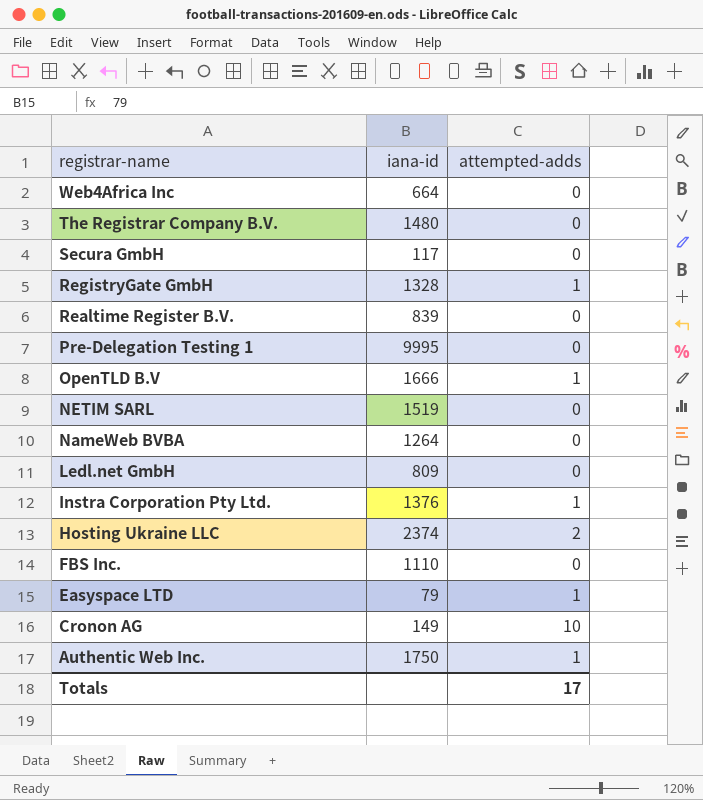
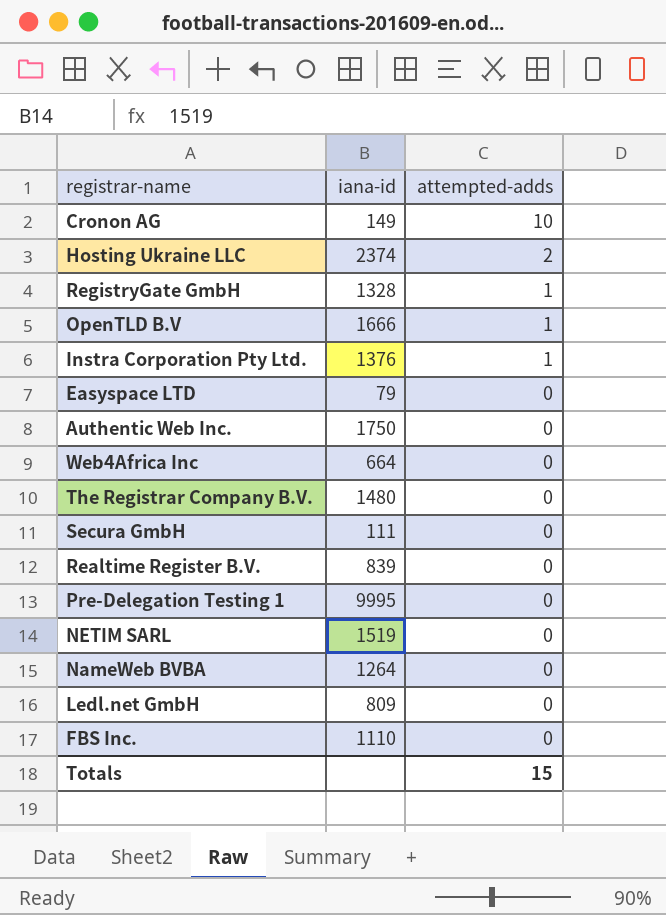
row order: registrar-name descending -> attempted-adds descending
Easyspace LTD | attempted-adds: 1 -> 0
Authentic Web Inc. | attempted-adds: 1 -> 0
Secura GmbH | iana-id: 117 -> 111
Totals | attempted-adds: 17 -> 15

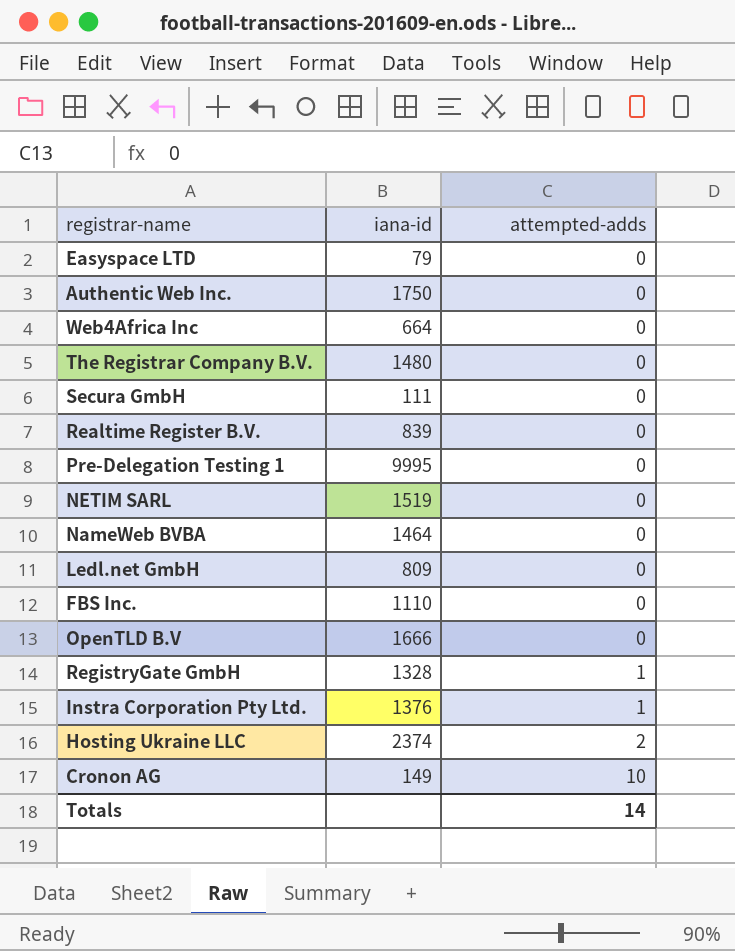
row order: attempted-adds descending -> attempted-adds ascending
NameWeb BVBA | iana-id: 1264 -> 1464
OpenTLD B.V | attempted-adds: 1 -> 0
Totals | attempted-adds: 15 -> 14

